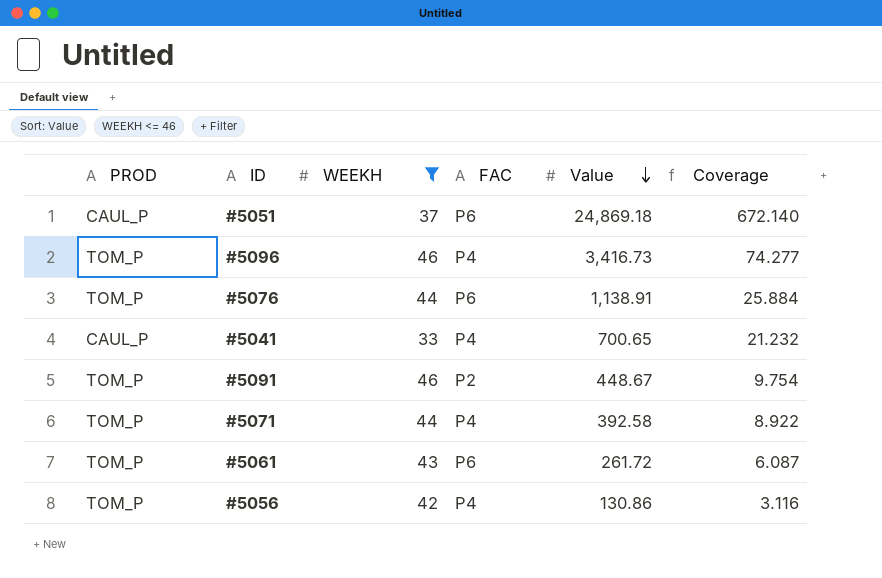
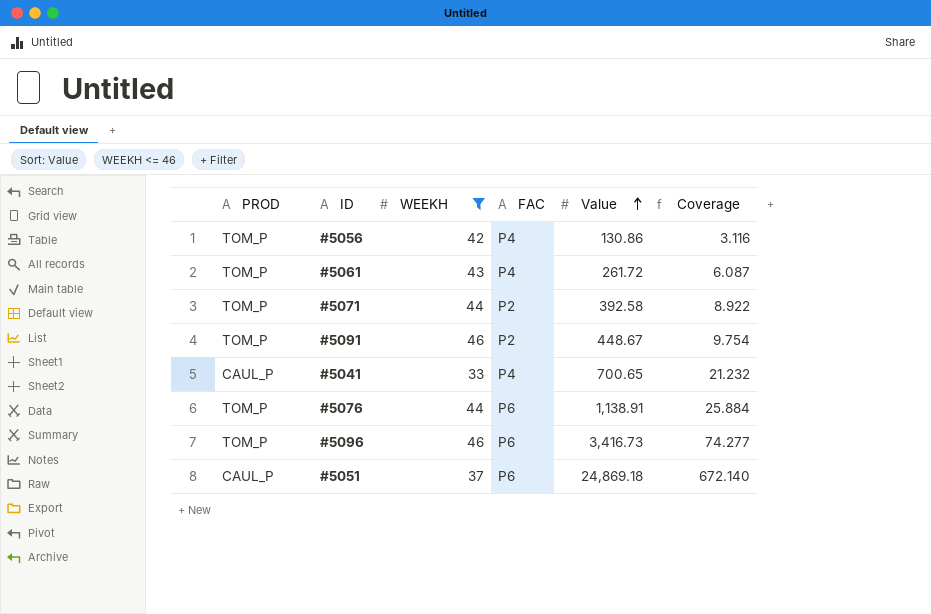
row order: Value descending -> Value ascending
#5061 | FAC: P6 -> P4
#5071 | FAC: P4 -> P2
#5096 | FAC: P4 -> P6

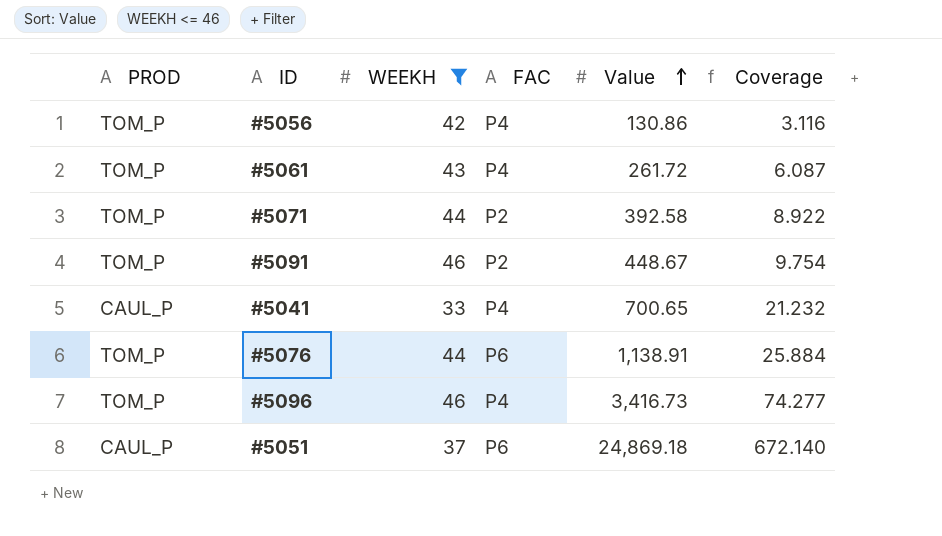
#5096 | FAC: P6 -> P4

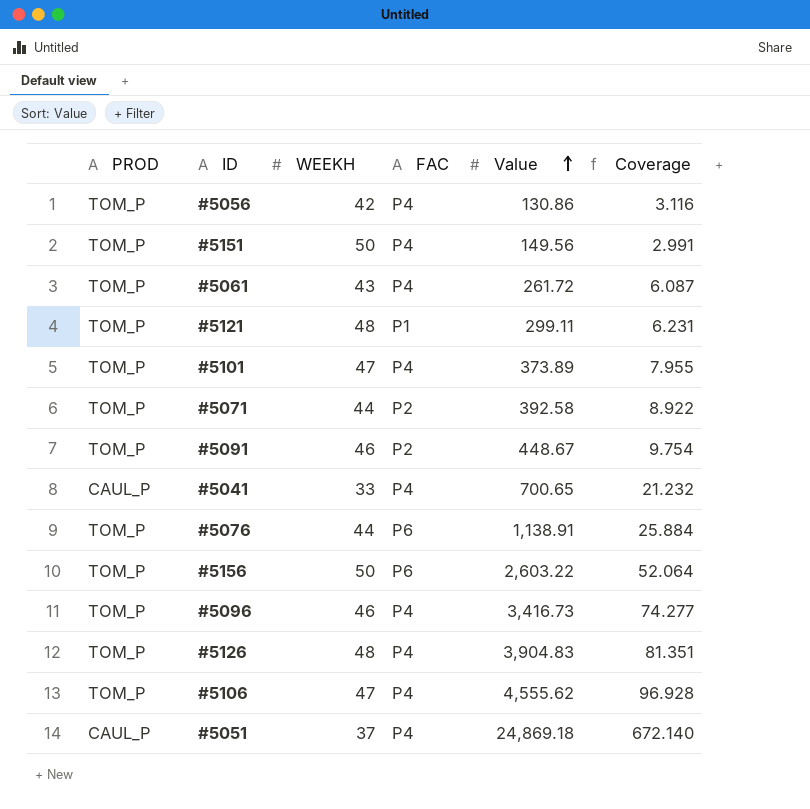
filter: WEEKH <= 46 -> none
#5051 | FAC: P6 -> P4

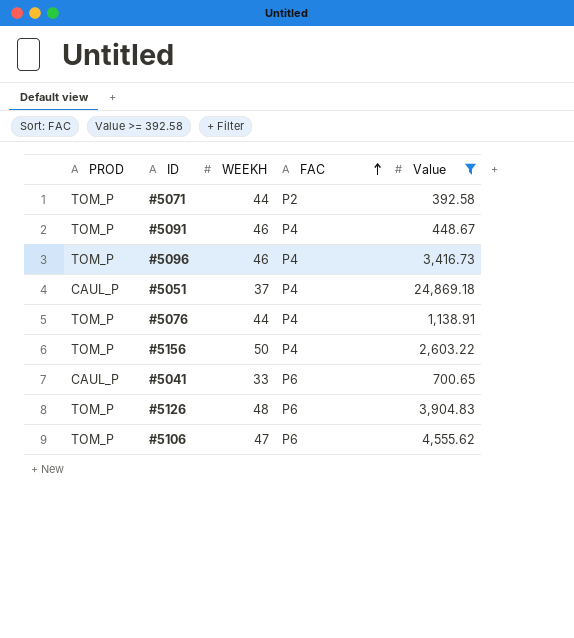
filter: none -> Value >= 392.58
row order: Value ascending -> FAC ascending
column Coverage | formula: [Value] / [WEEKH] -> none
#5091 | FAC: P2 -> P4
#5076 | FAC: P6 -> P4
#5156 | FAC: P6 -> P4
#5041 | FAC: P4 -> P6
#5126 | FAC: P4 -> P6
#5106 | FAC: P4 -> P6

